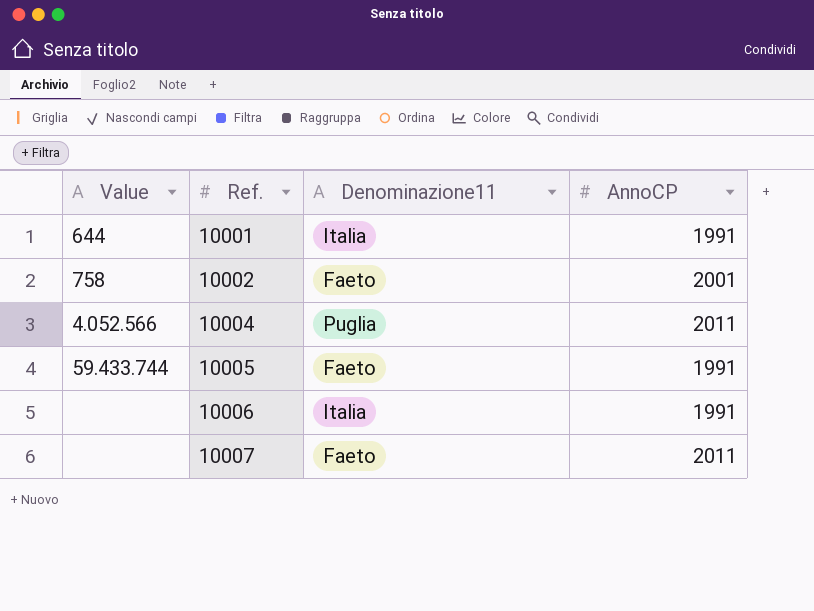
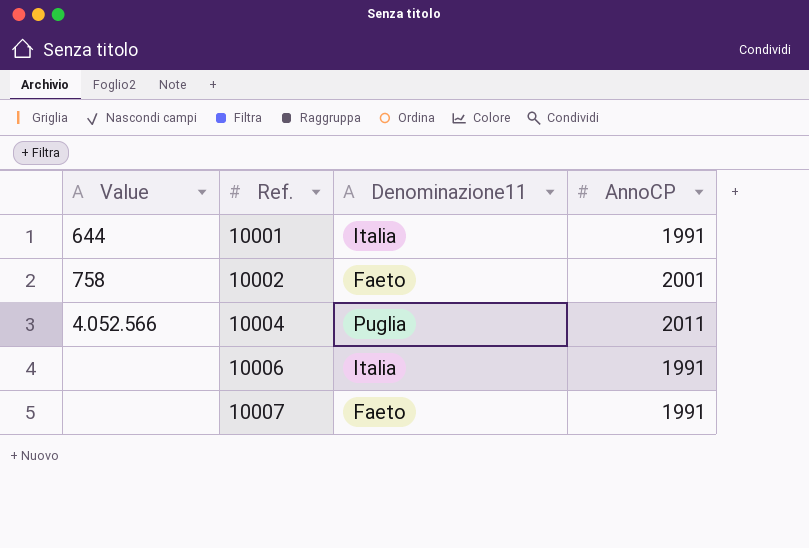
row 10005: 59.433.744 | Faeto | 1991 -> none
10007 | AnnoCP: 2011 -> 1991

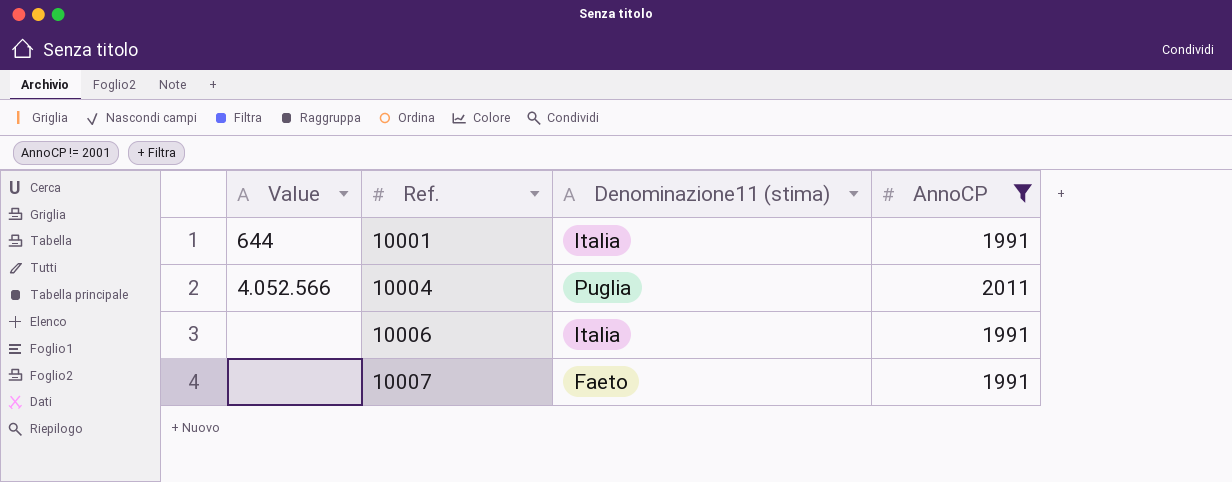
filter: none -> AnnoCP != 2001
column name: Denominazione11 -> Denominazione11 (stima)

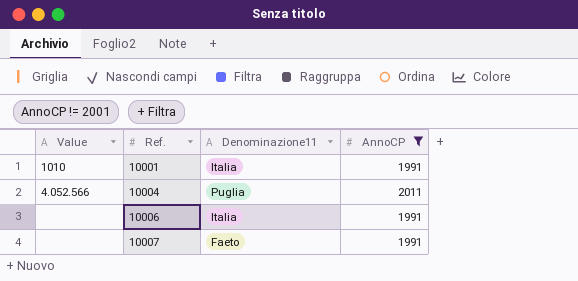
column name: Denominazione11 (stima) -> Denominazione11
10001 | Value: 644 -> 1010

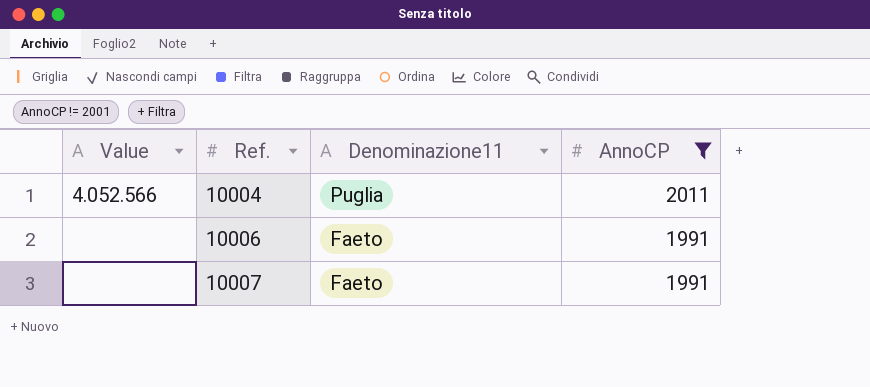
row 10001: 1010 | Italia | 1991 -> none
10006 | Denominazione11: Italia -> Faeto

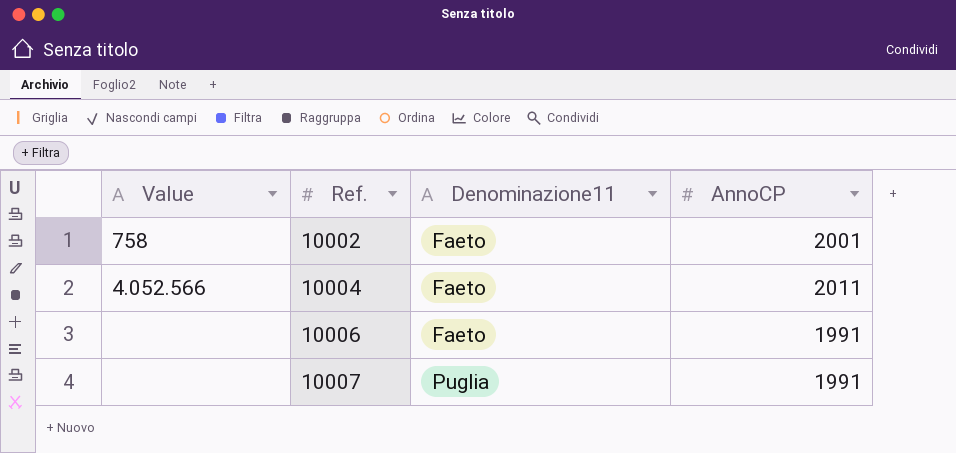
filter: AnnoCP != 2001 -> none
10004 | Denominazione11: Puglia -> Faeto
10007 | Denominazione11: Faeto -> Puglia

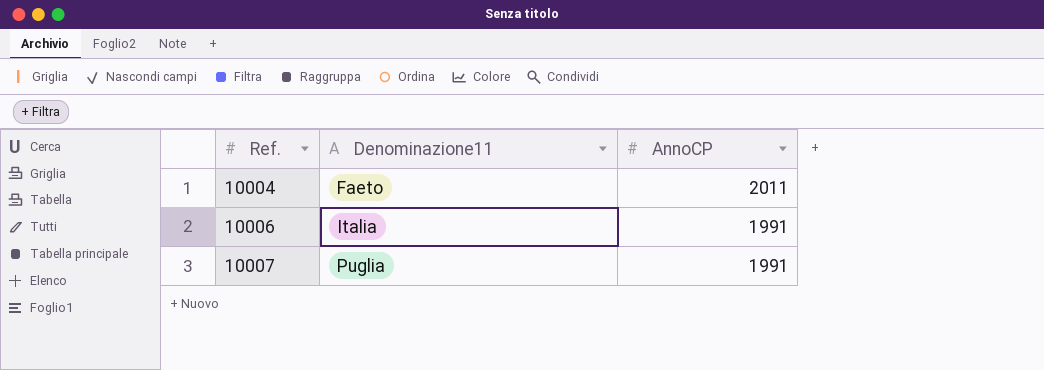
column Value | position: 1 -> none
row 10002: 758 | Faeto | 2001 -> none
10006 | Denominazione11: Faeto -> Italia

